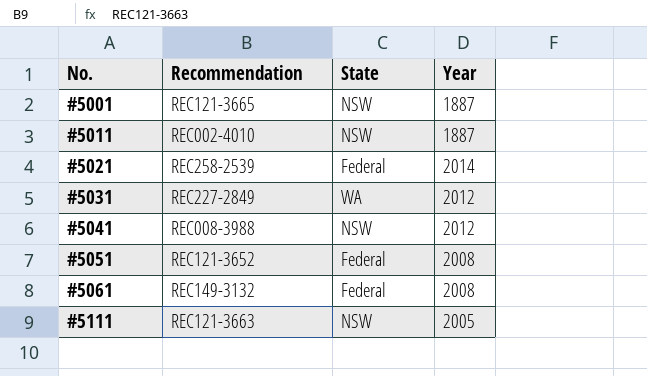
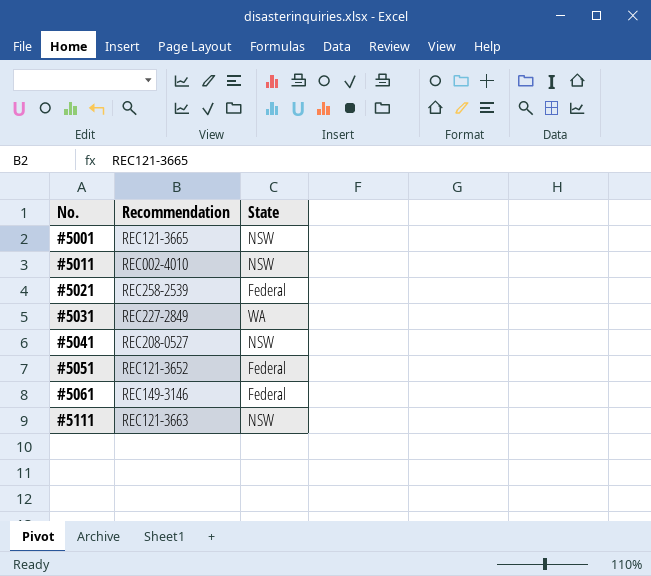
column Year | position: 4 -> none
#5041 | Recommendation: REC008-3988 -> REC208-0527
#5061 | Recommendation: REC149-3132 -> REC149-3146

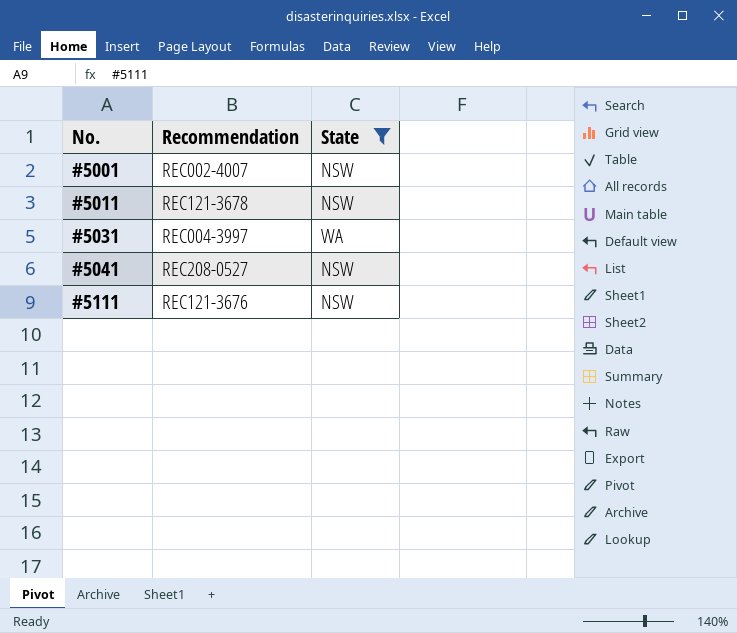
filter: none -> State != Federal
#5001 | Recommendation: REC121-3665 -> REC002-4007
#5011 | Recommendation: REC002-4010 -> REC121-3678
#5031 | Recommendation: REC227-2849 -> REC004-3997
#5111 | Recommendation: REC121-3663 -> REC121-3676

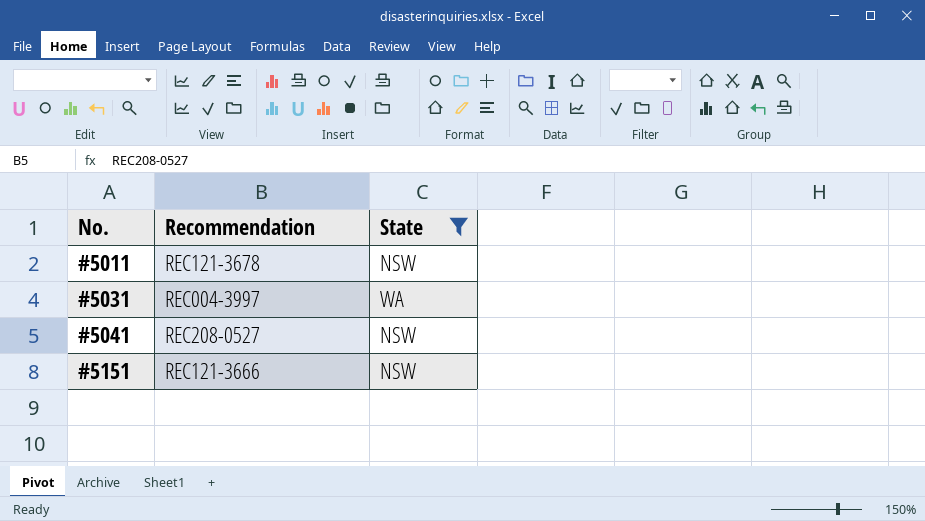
row #5001: REC002-4007 | NSW -> none
row #5111: REC121-3676 | NSW -> none
row #5151: none -> REC121-3666 | NSW

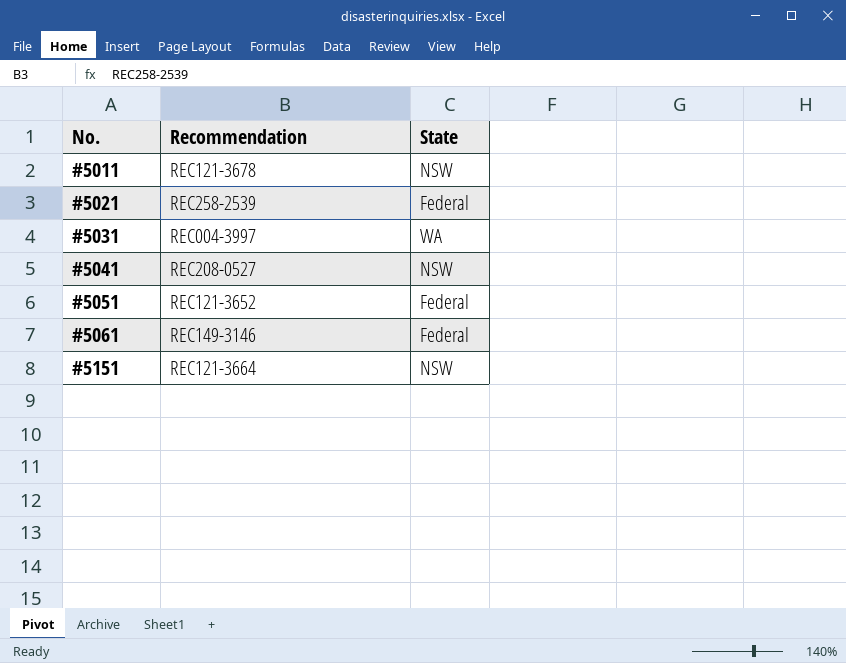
filter: State != Federal -> none
#5151 | Recommendation: REC121-3666 -> REC121-3664

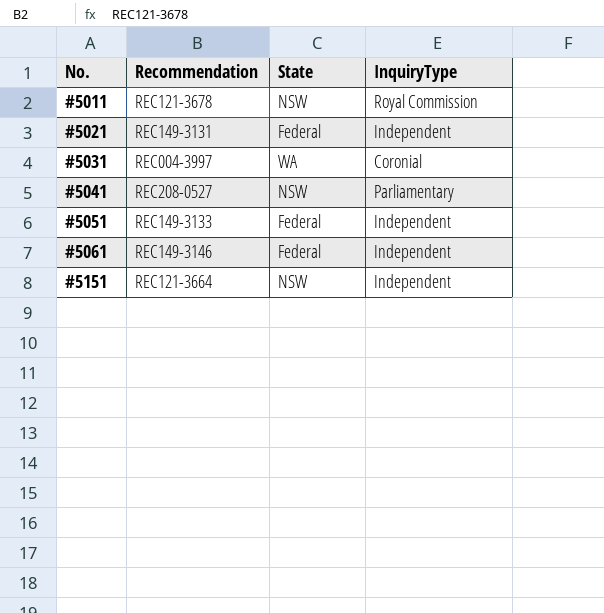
column InquiryType | position: none -> 4
#5021 | Recommendation: REC258-2539 -> REC149-3131
#5051 | Recommendation: REC121-3652 -> REC149-3133

